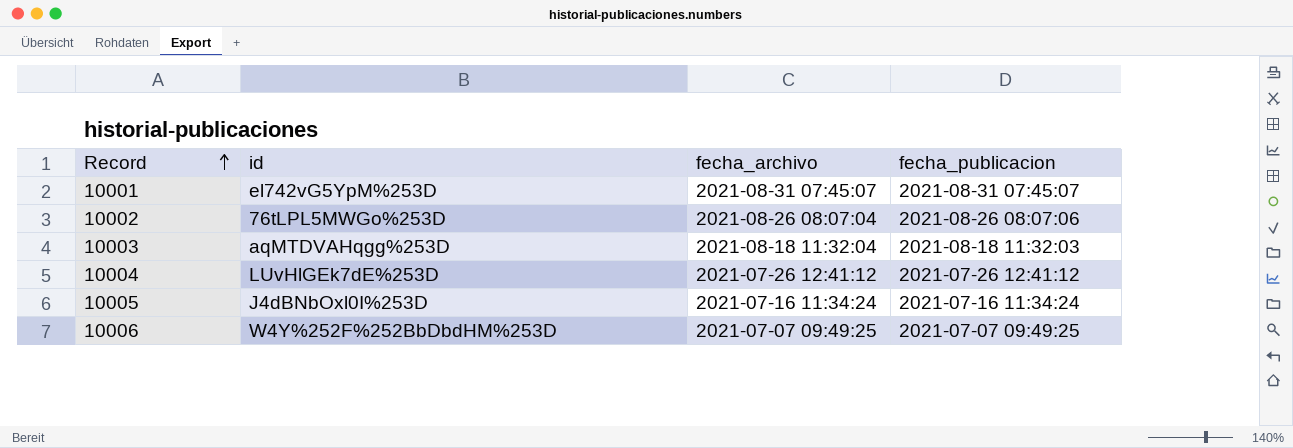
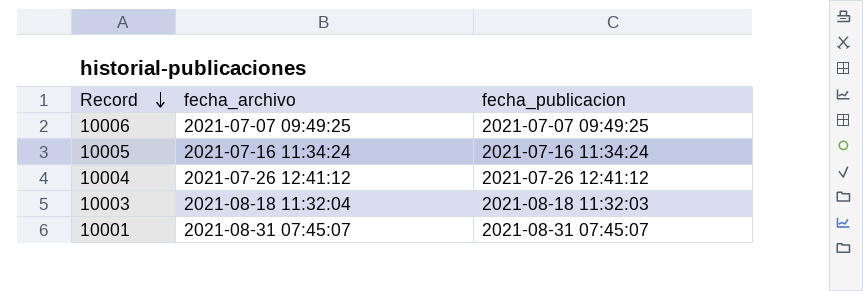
row order: Record ascending -> Record descending
column id | position: 2 -> none
row 10002: 76tLPL5MWGo%253D | 2021-08-26 08:07:04 | 2021-08-26 08:07:06 -> none

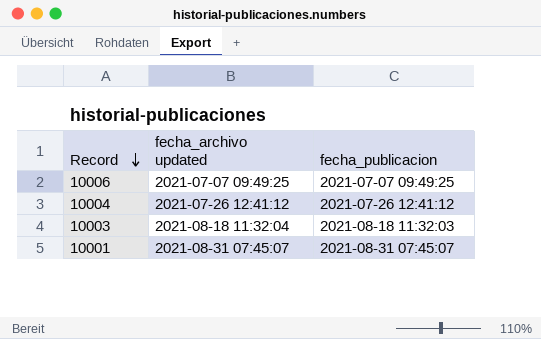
column name: fecha_archivo -> fecha_archivo updated
row 10005: 2021-07-16 11:34:24 | 2021-07-16 11:34:24 -> none

